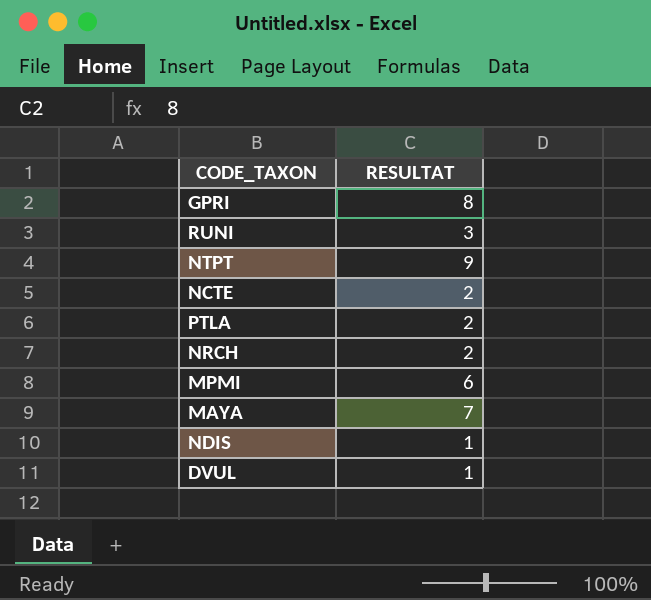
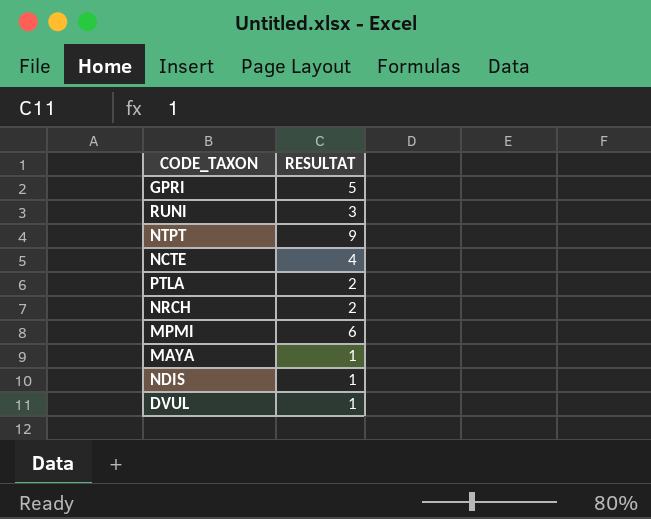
GPRI | RESULTAT: 8 -> 5
NCTE | RESULTAT: 2 -> 4
MAYA | RESULTAT: 7 -> 1

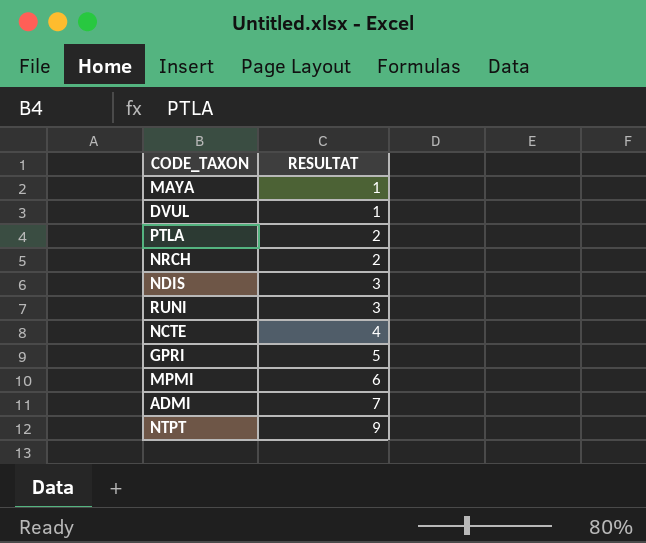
row order: none -> RESULTAT ascending
NDIS | RESULTAT: 1 -> 3
row ADMI: none -> 7

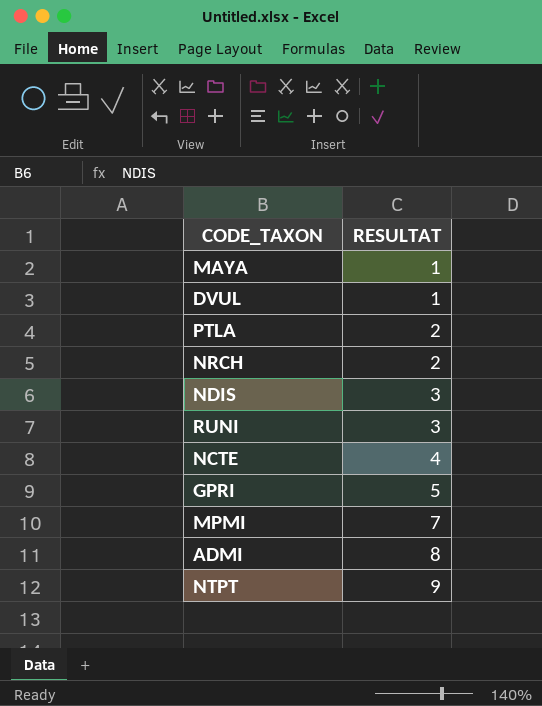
MPMI | RESULTAT: 6 -> 7
ADMI | RESULTAT: 7 -> 8

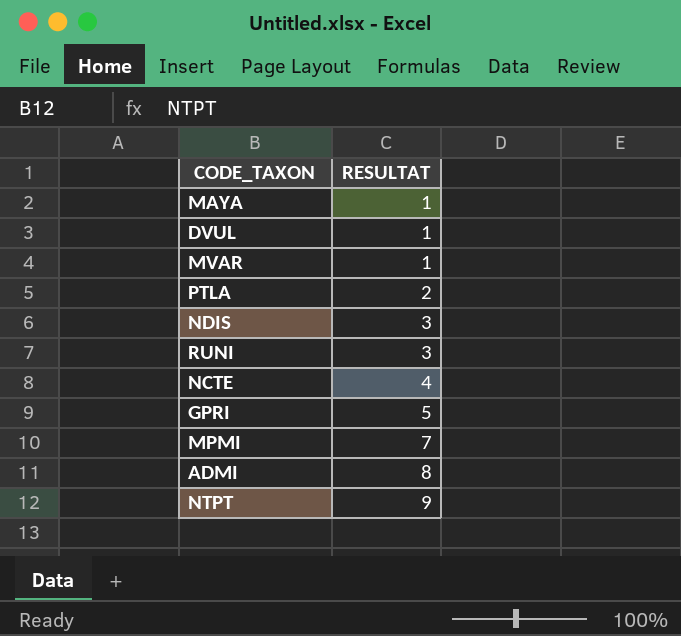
row NRCH: 2 -> none
row MVAR: none -> 1

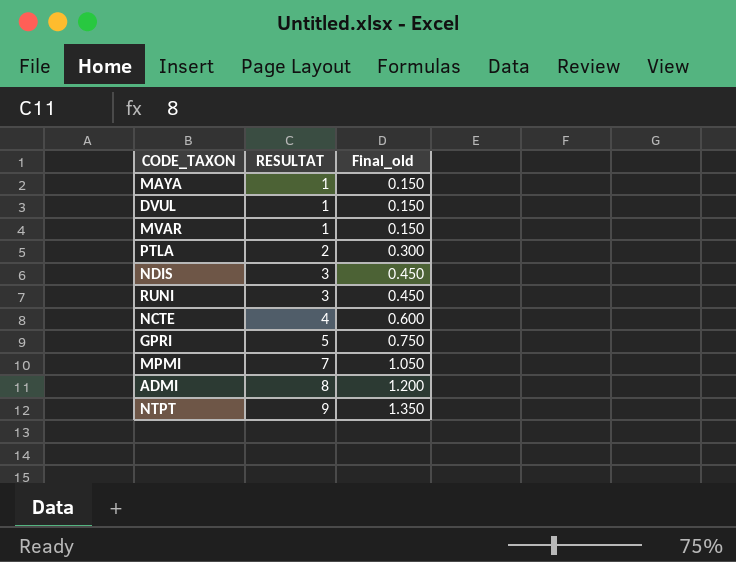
column Final_old | formula: none -> [RESULTAT] * 0.15

